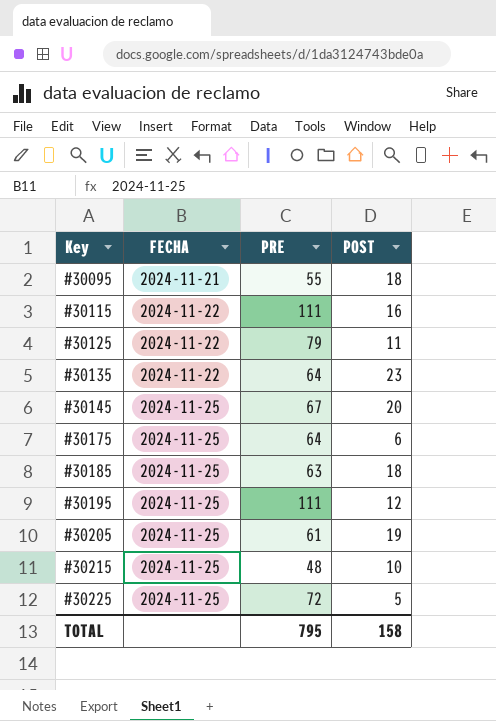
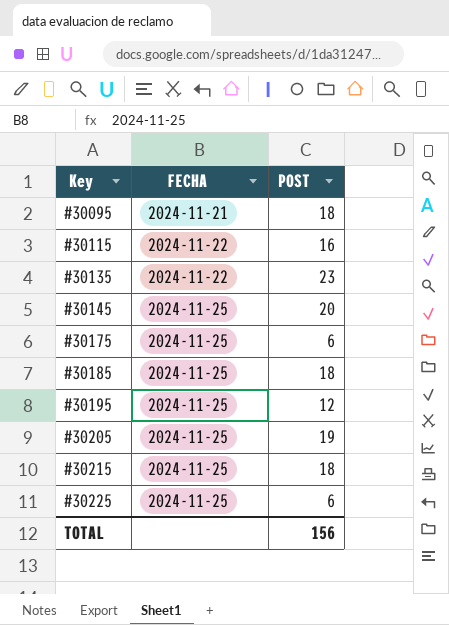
column PRE | position: 3 -> none
row #30125: 2024-11-22 | 79 | 11 -> none
#30215 | POST: 10 -> 18
#30225 | POST: 5 -> 6
TOTAL | POST: 158 -> 156

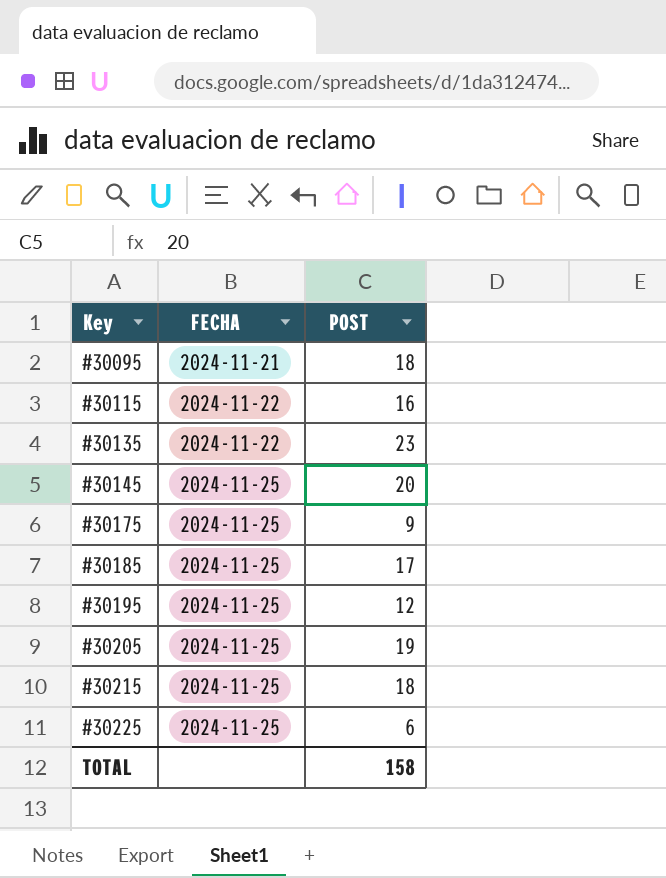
#30175 | POST: 6 -> 9
#30185 | POST: 18 -> 17
TOTAL | POST: 156 -> 158

